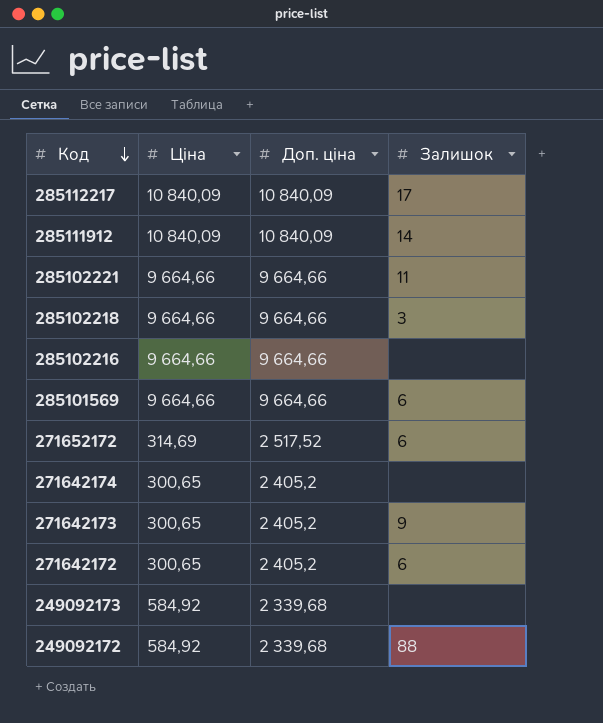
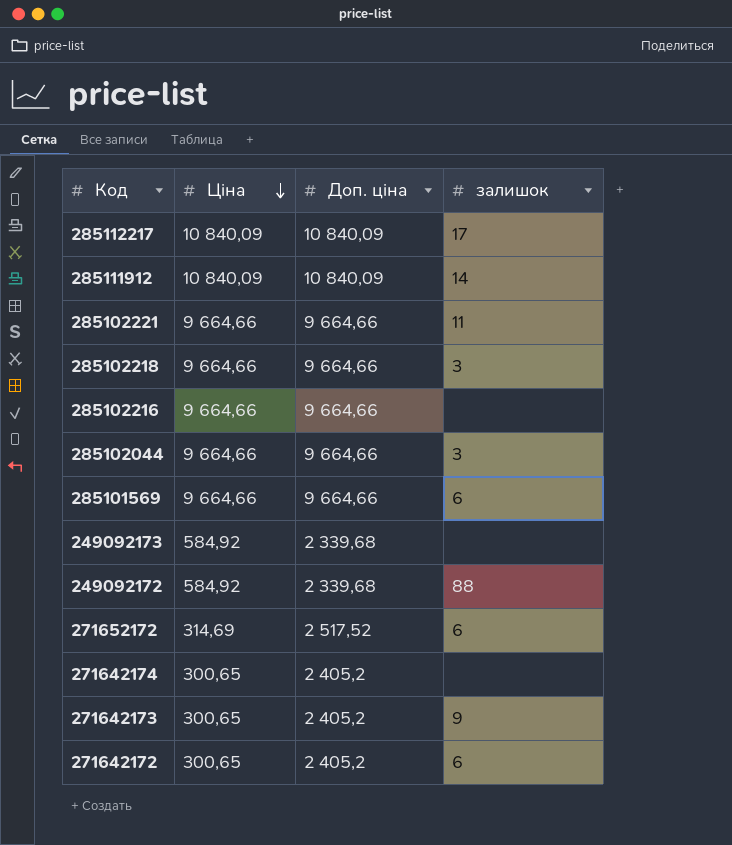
row order: Код descending -> Ціна descending
column name: Залишок -> залишок
row 285102044: none -> 9 664,66 | 9 664,66 | 3

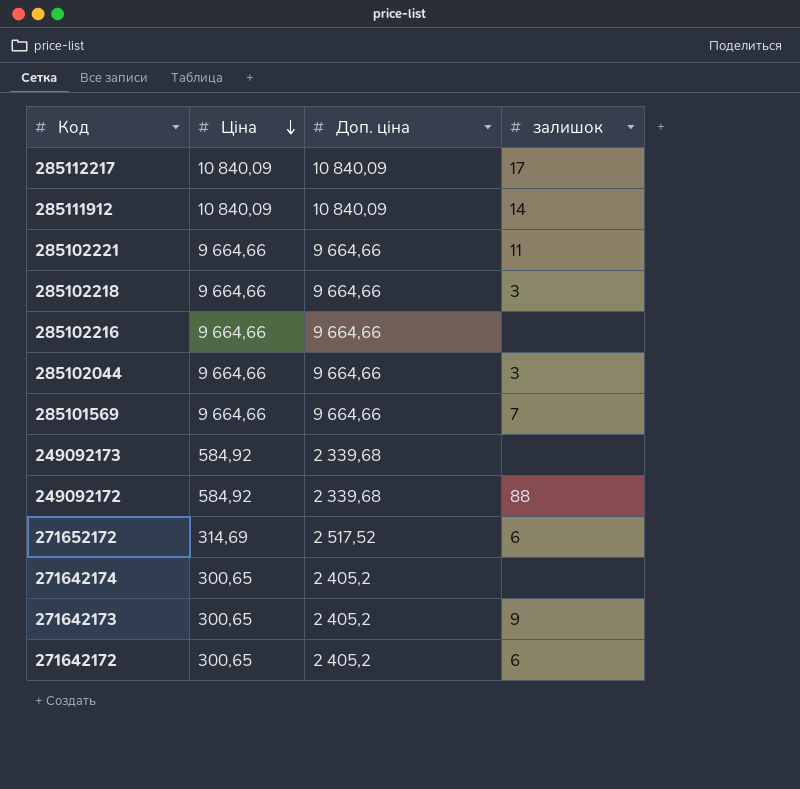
285101569 | залишок: 6 -> 7

